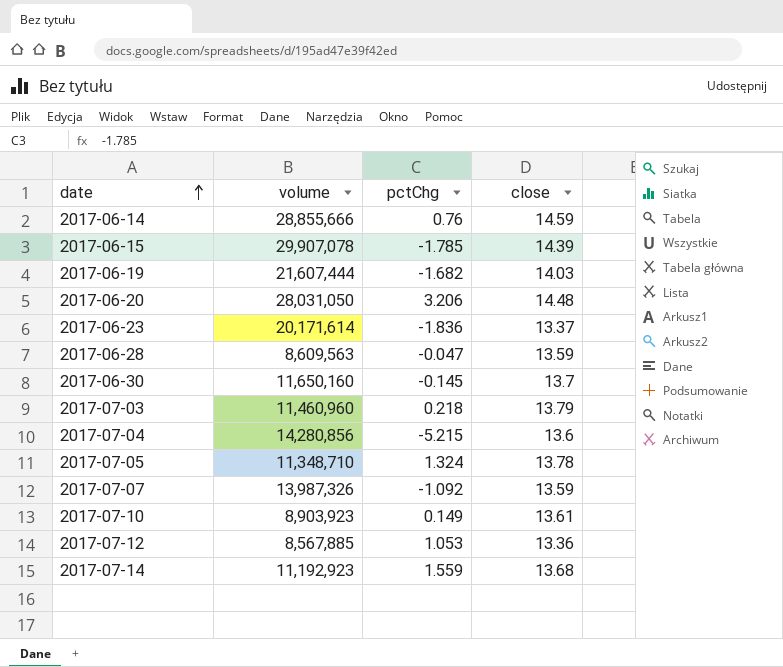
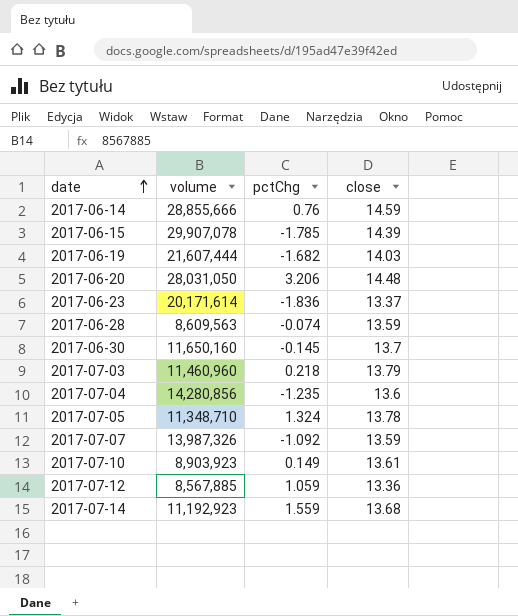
2017-06-28 | pctChg: -0.047 -> -0.074
2017-07-04 | pctChg: -5.215 -> -1.235
2017-07-12 | pctChg: 1.053 -> 1.059

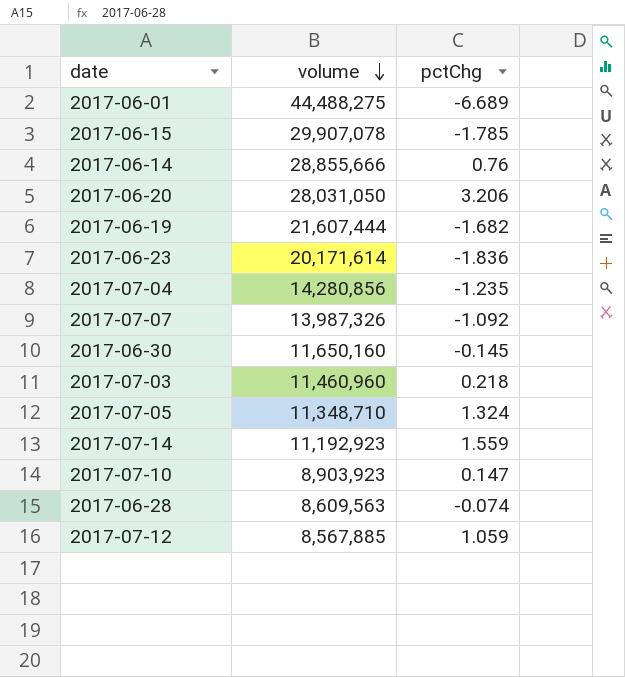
row order: date ascending -> volume descending
column close | position: 4 -> none
row 2017-06-01: none -> 44,488,275 | -6.689
2017-07-10 | pctChg: 0.149 -> 0.147

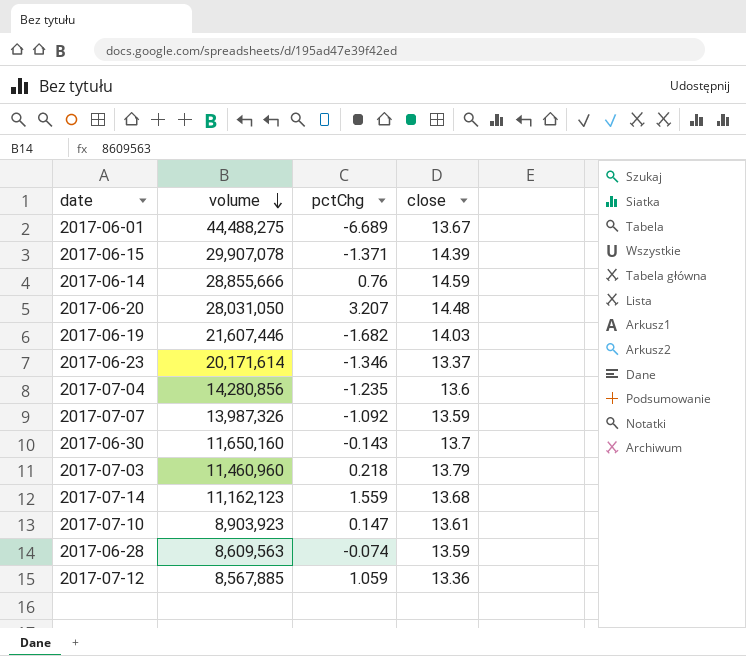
column close | position: none -> 4
row 2017-07-05: 11,348,710 | 1.324 -> none
2017-06-15 | pctChg: -1.785 -> -1.371
2017-06-20 | pctChg: 3.206 -> 3.207
2017-06-19 | volume: 21,607,444 -> 21,607,446
2017-06-23 | pctChg: -1.836 -> -1.346
2017-06-30 | pctChg: -0.145 -> -0.143
2017-07-14 | volume: 11,192,923 -> 11,162,123

